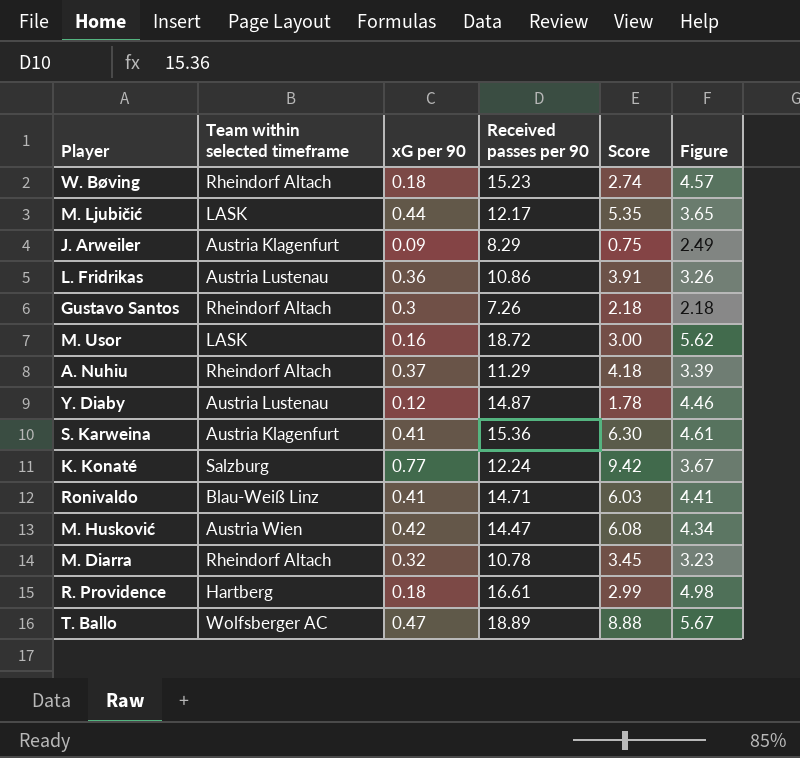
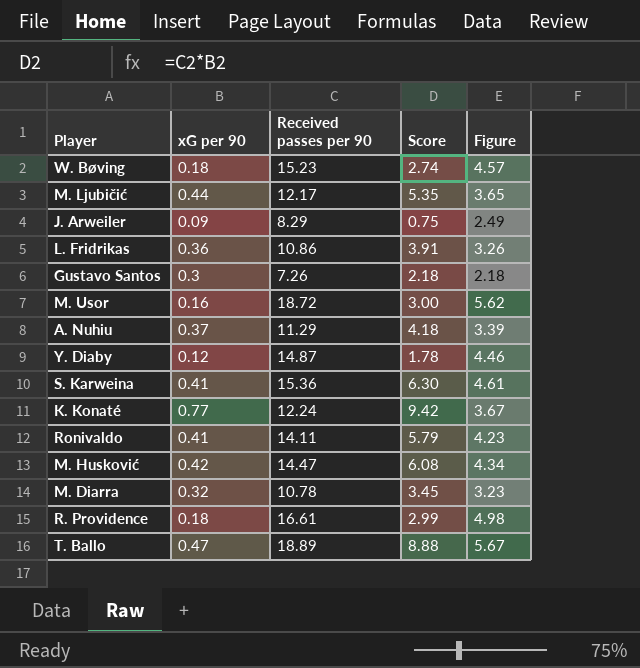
column Team within selected timeframe | position: 2 -> none
Ronivaldo | Received passes per 90: 14.71 -> 14.11
Ronivaldo | Score: 6.03 -> 5.79
Ronivaldo | Figure: 4.41 -> 4.23

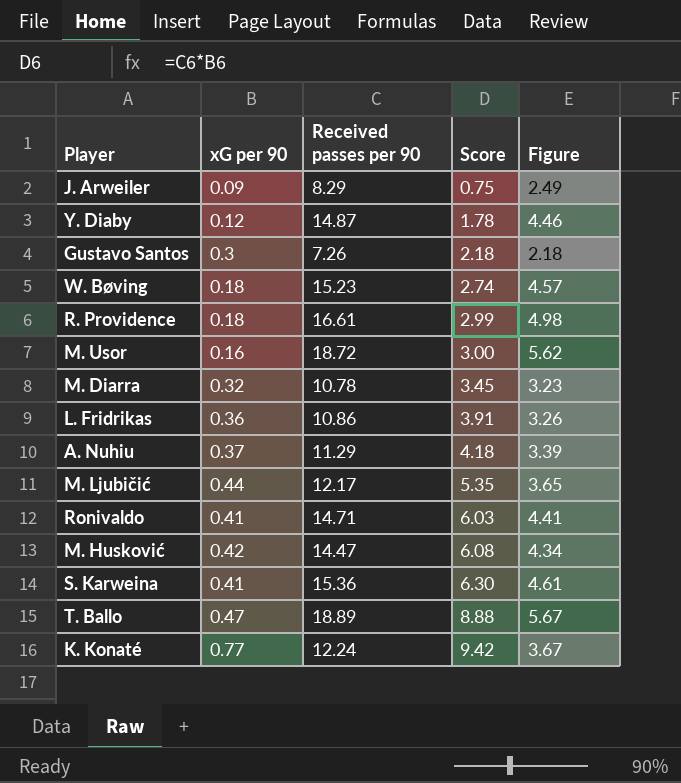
row order: none -> Score ascending
Ronivaldo | Received passes per 90: 14.11 -> 14.71
Ronivaldo | Score: 5.79 -> 6.03
Ronivaldo | Figure: 4.23 -> 4.41

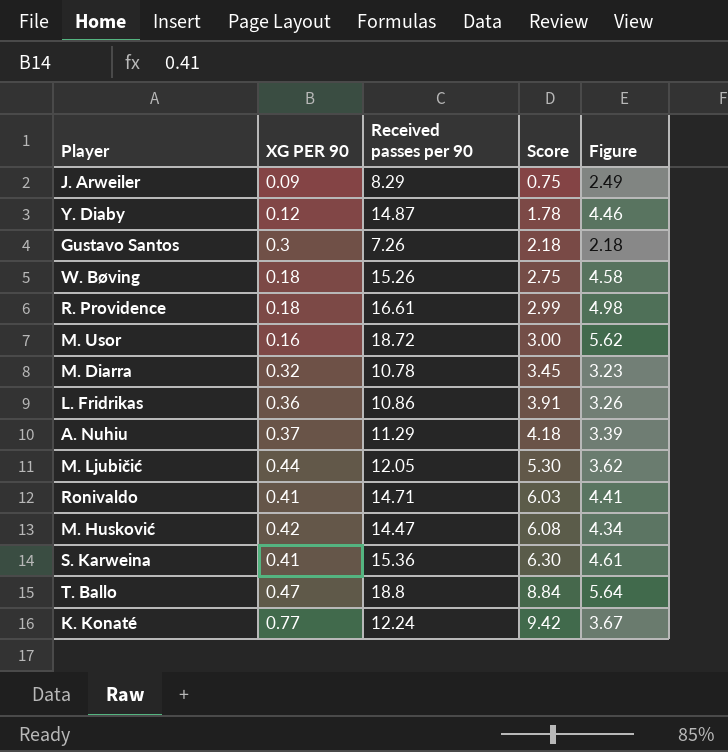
column name: xG per 90 -> XG PER 90
W. Bøving | Received passes per 90: 15.23 -> 15.26
W. Bøving | Score: 2.74 -> 2.75
W. Bøving | Figure: 4.57 -> 4.58
M. Ljubičić | Received passes per 90: 12.17 -> 12.05
M. Ljubičić | Score: 5.35 -> 5.30
M. Ljubičić | Figure: 3.65 -> 3.62
T. Ballo | Received passes per 90: 18.89 -> 18.8
T. Ballo | Score: 8.88 -> 8.84
T. Ballo | Figure: 5.67 -> 5.64

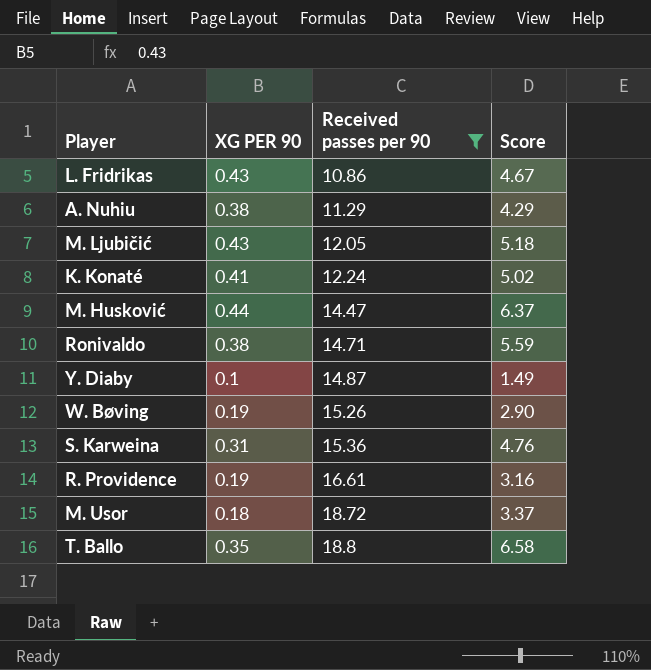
filter: none -> Received passes per 90 >= 10.86
row order: Score ascending -> Received passes per 90 ascending
column Figure | formula: [Received passes per 90] * 0.3 -> none
L. Fridrikas | XG PER 90: 0.36 -> 0.43
L. Fridrikas | Score: 3.91 -> 4.67
A. Nuhiu | XG PER 90: 0.37 -> 0.38
A. Nuhiu | Score: 4.18 -> 4.29
M. Ljubičić | XG PER 90: 0.44 -> 0.43
M. Ljubičić | Score: 5.30 -> 5.18
K. Konaté | XG PER 90: 0.77 -> 0.41
K. Konaté | Score: 9.42 -> 5.02
M. Husković | XG PER 90: 0.42 -> 0.44
M. Husković | Score: 6.08 -> 6.37
Ronivaldo | XG PER 90: 0.41 -> 0.38
Ronivaldo | Score: 6.03 -> 5.59
Y. Diaby | XG PER 90: 0.12 -> 0.1
Y. Diaby | Score: 1.78 -> 1.49
W. Bøving | XG PER 90: 0.18 -> 0.19
W. Bøving | Score: 2.75 -> 2.90
S. Karweina | XG PER 90: 0.41 -> 0.31
S. Karweina | Score: 6.30 -> 4.76
R. Providence | XG PER 90: 0.18 -> 0.19
R. Providence | Score: 2.99 -> 3.16
M. Usor | XG PER 90: 0.16 -> 0.18
M. Usor | Score: 3.00 -> 3.37
T. Ballo | XG PER 90: 0.47 -> 0.35
T. Ballo | Score: 8.84 -> 6.58

